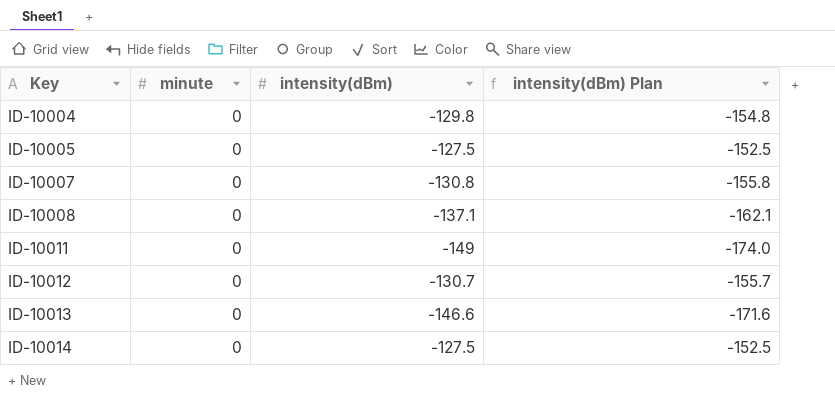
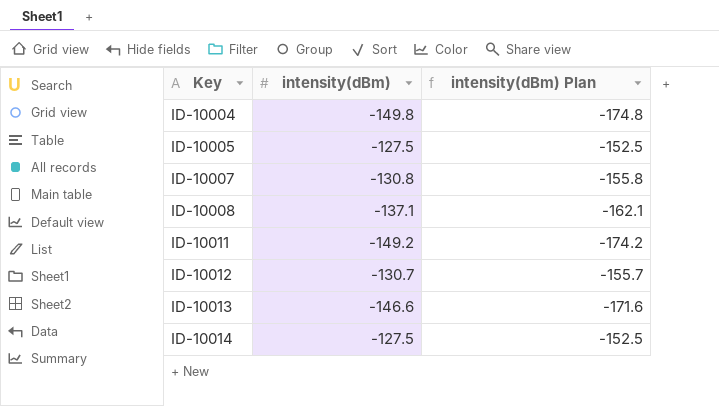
column minute | position: 2 -> none
ID-10004 | intensity(dBm): -129.8 -> -149.8
ID-10004 | intensity(dBm) Plan: -154.8 -> -174.8
ID-10011 | intensity(dBm): -149 -> -149.2
ID-10011 | intensity(dBm) Plan: -174.0 -> -174.2

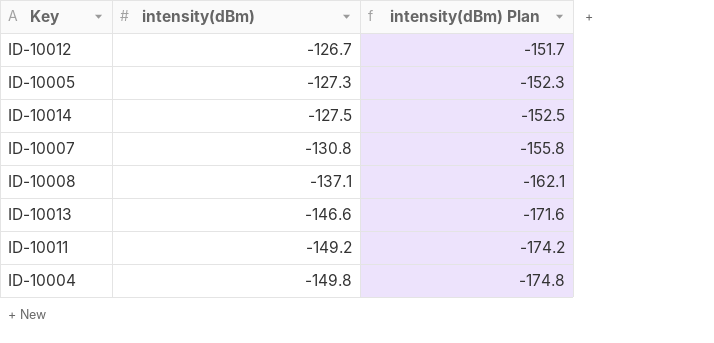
row order: Key ascending -> intensity(dBm) descending
ID-10012 | intensity(dBm): -130.7 -> -126.7
ID-10012 | intensity(dBm) Plan: -155.7 -> -151.7
ID-10005 | intensity(dBm): -127.5 -> -127.3
ID-10005 | intensity(dBm) Plan: -152.5 -> -152.3

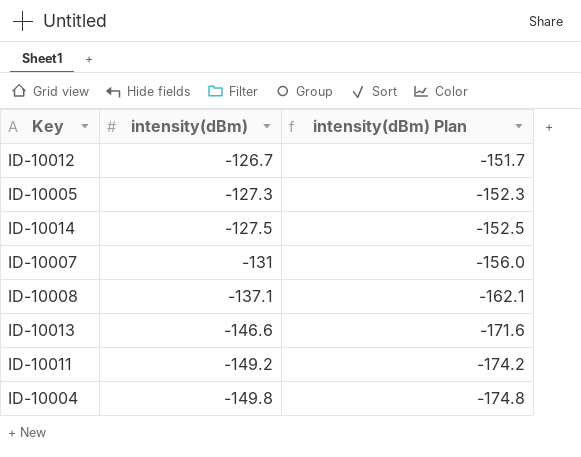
ID-10007 | intensity(dBm): -130.8 -> -131
ID-10007 | intensity(dBm) Plan: -155.8 -> -156.0

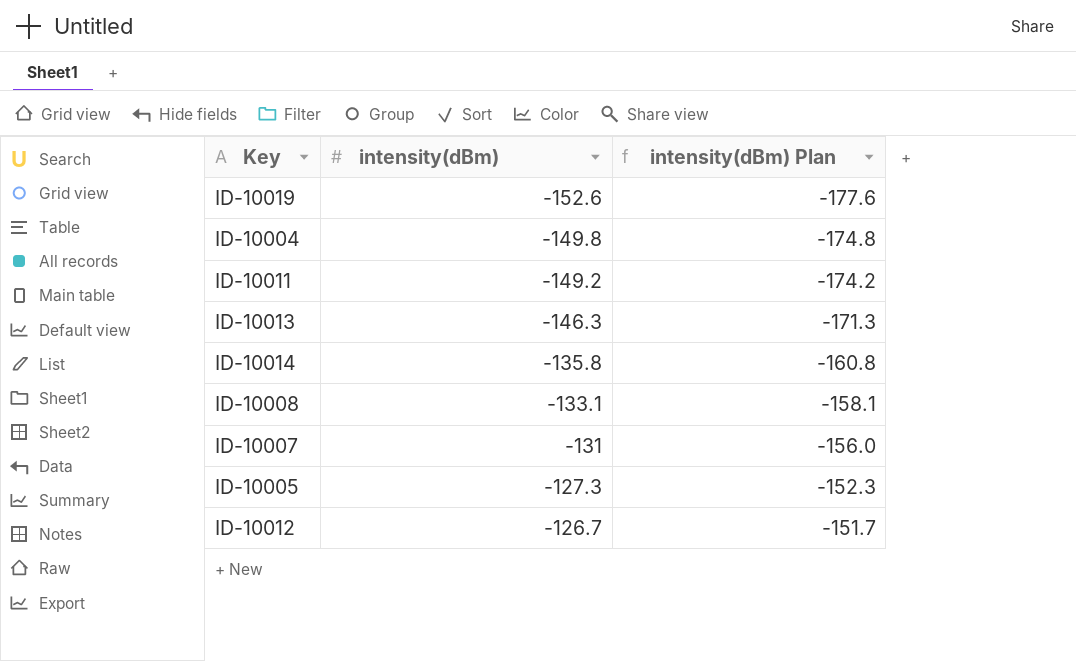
row order: intensity(dBm) descending -> intensity(dBm) ascending
row ID-10019: none -> -152.6 | -177.6
ID-10013 | intensity(dBm): -146.6 -> -146.3
ID-10013 | intensity(dBm) Plan: -171.6 -> -171.3
ID-10014 | intensity(dBm): -127.5 -> -135.8
ID-10014 | intensity(dBm) Plan: -152.5 -> -160.8
ID-10008 | intensity(dBm): -137.1 -> -133.1
ID-10008 | intensity(dBm) Plan: -162.1 -> -158.1

